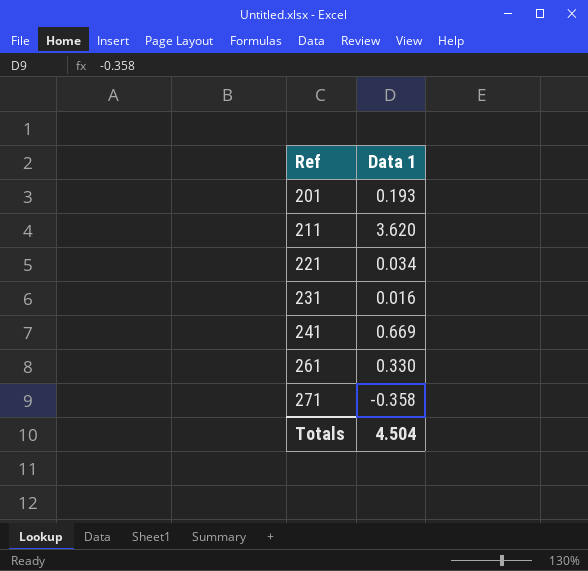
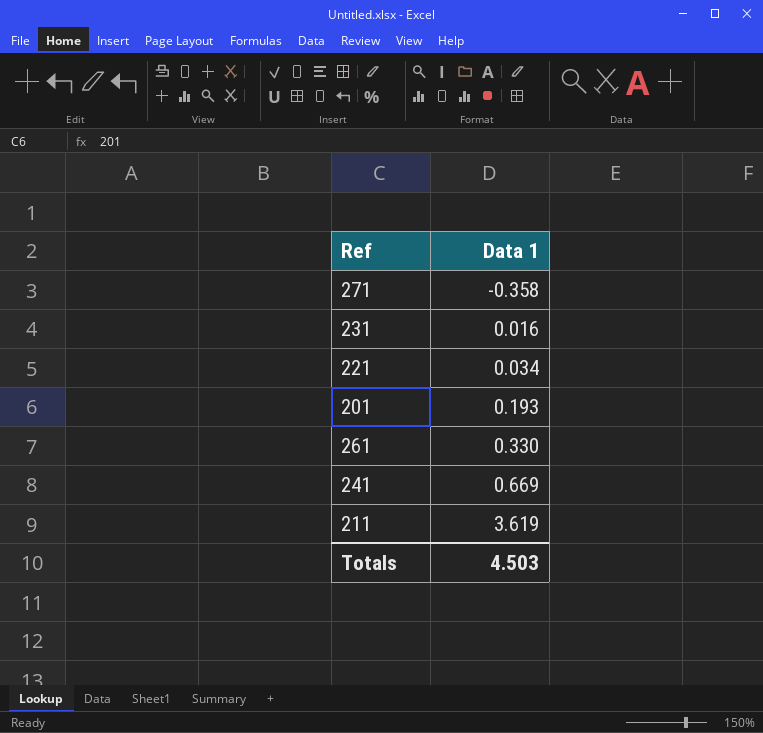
row order: Ref ascending -> Data 1 ascending
211 | Data 1: 3.620 -> 3.619
Totals | Data 1: 4.504 -> 4.503

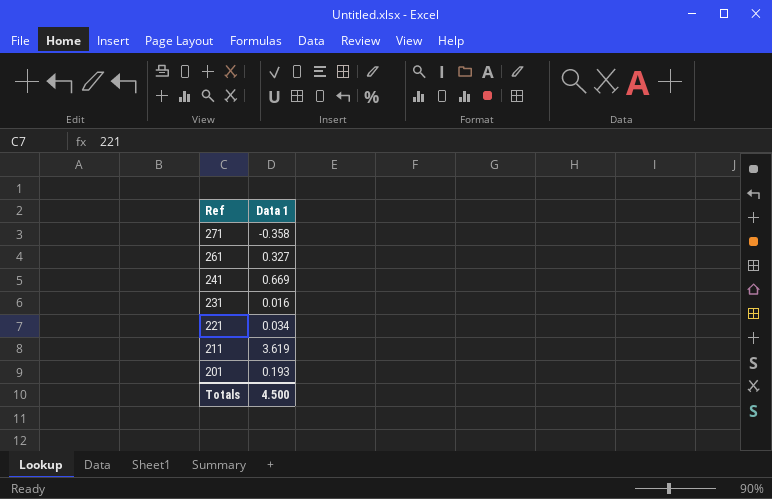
row order: Data 1 ascending -> Ref descending
261 | Data 1: 0.330 -> 0.327
Totals | Data 1: 4.503 -> 4.500

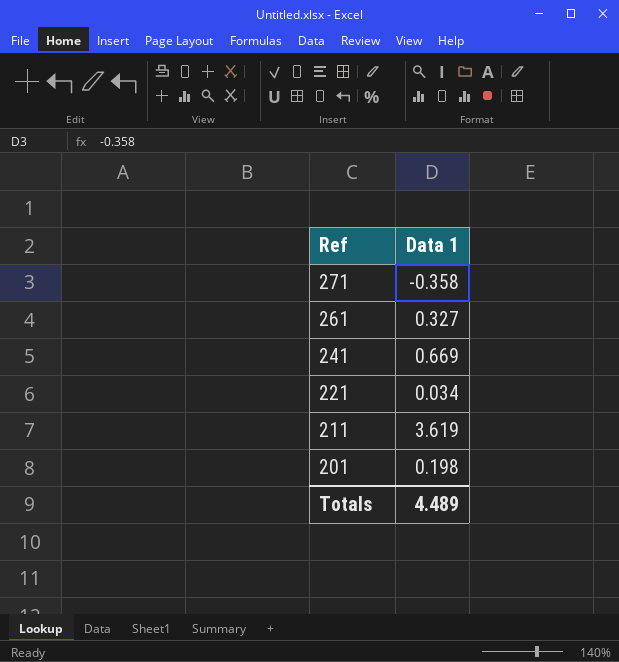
row 231: 0.016 -> none
201 | Data 1: 0.193 -> 0.198
Totals | Data 1: 4.500 -> 4.489

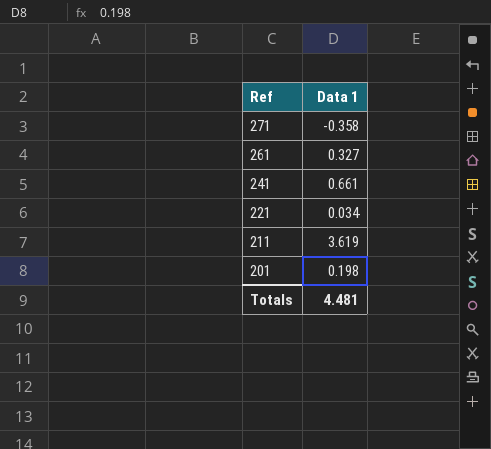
241 | Data 1: 0.669 -> 0.661
Totals | Data 1: 4.489 -> 4.481

